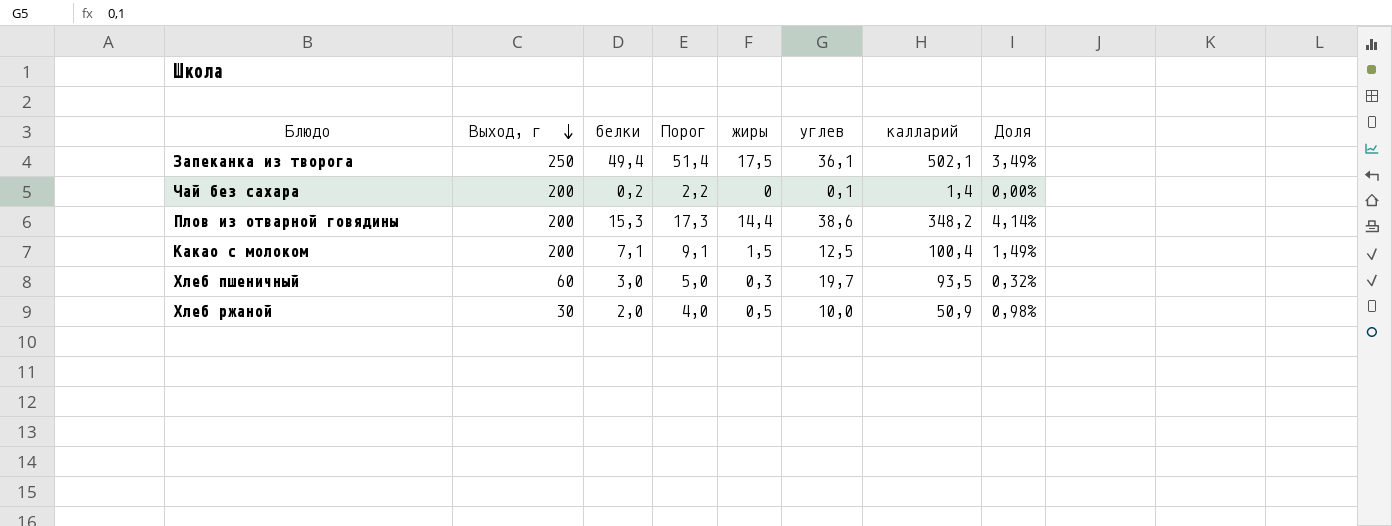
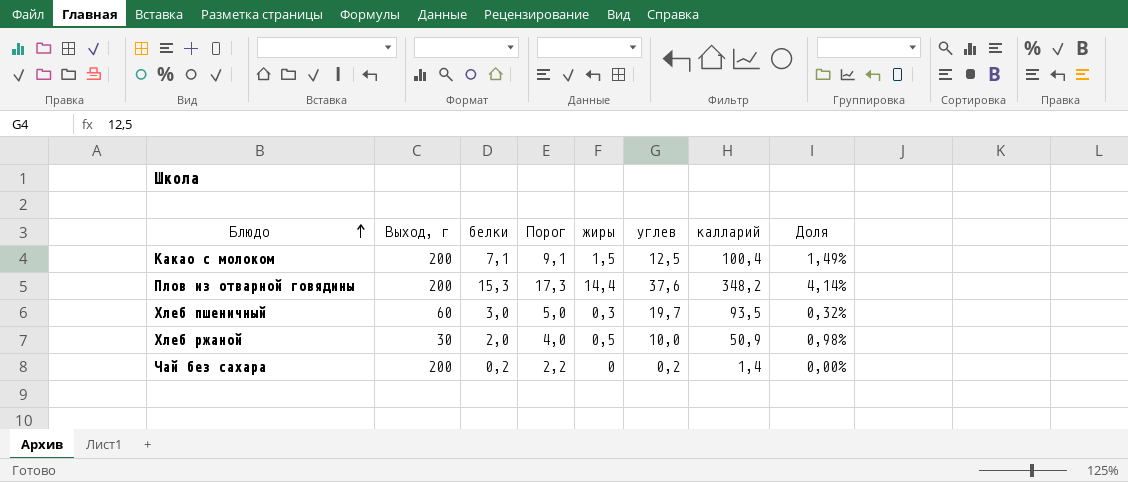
row order: Выход, г descending -> Блюдо ascending
row Запеканка из творога: 250 | 49,4 | 51,4 | 17,5 | 36,1 | 502,1 | 3,49% -> none
Плов из отварной говядины | углев: 38,6 -> 37,6
Чай без сахара | углев: 0,1 -> 0,2

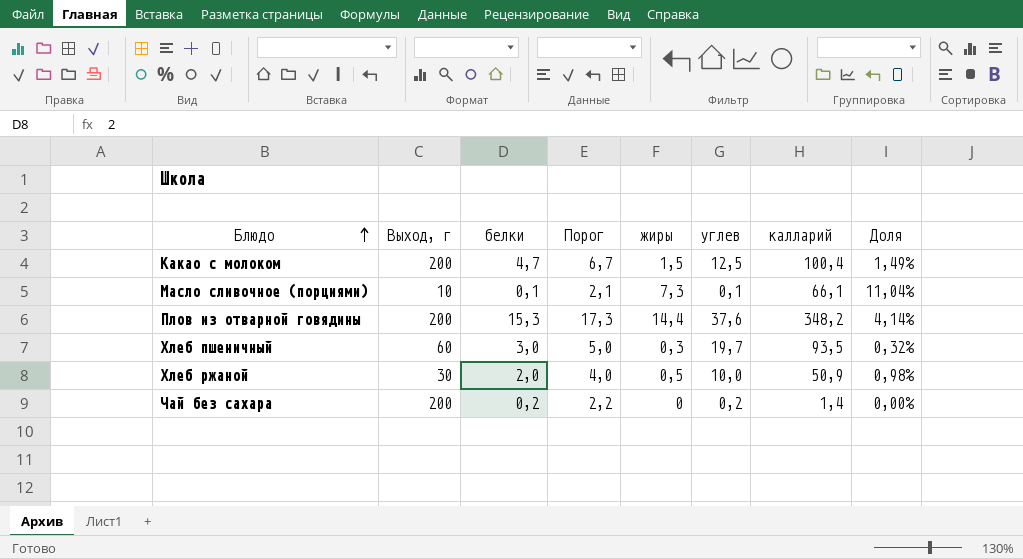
Какао с молоком | белки: 7,1 -> 4,7
Какао с молоком | Порог: 9,1 -> 6,7
row Масло сливочное (порциями): none -> 10 | 0,1 | 2,1 | 7,3 | 0,1 | 66,1 | 11,04%

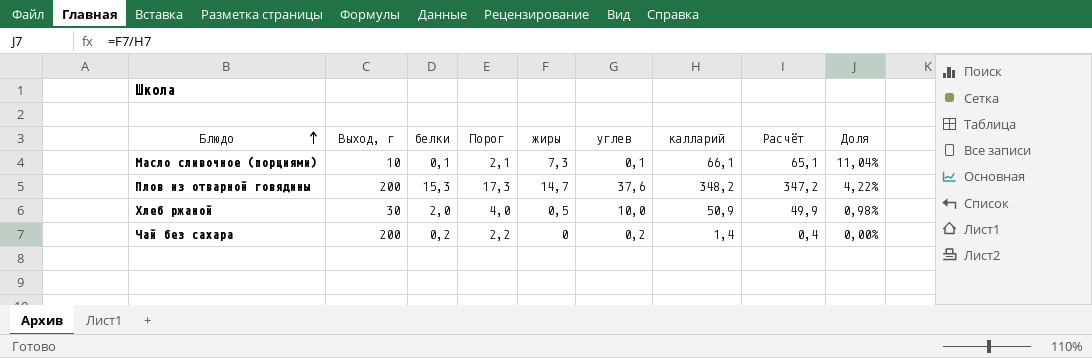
column Расчёт | formula: none -> [калларий] - 1
row Какао с молоком: 200 | 4,7 | 6,7 | 1,5 | 12,5 | 100,4 | 1,49% -> none
row Хлеб пшеничный: 60 | 3,0 | 5,0 | 0,3 | 19,7 | 93,5 | 0,32% -> none
Плов из отварной говядины | жиры: 14,4 -> 14,7
Плов из отварной говядины | Доля: 4,14% -> 4,22%

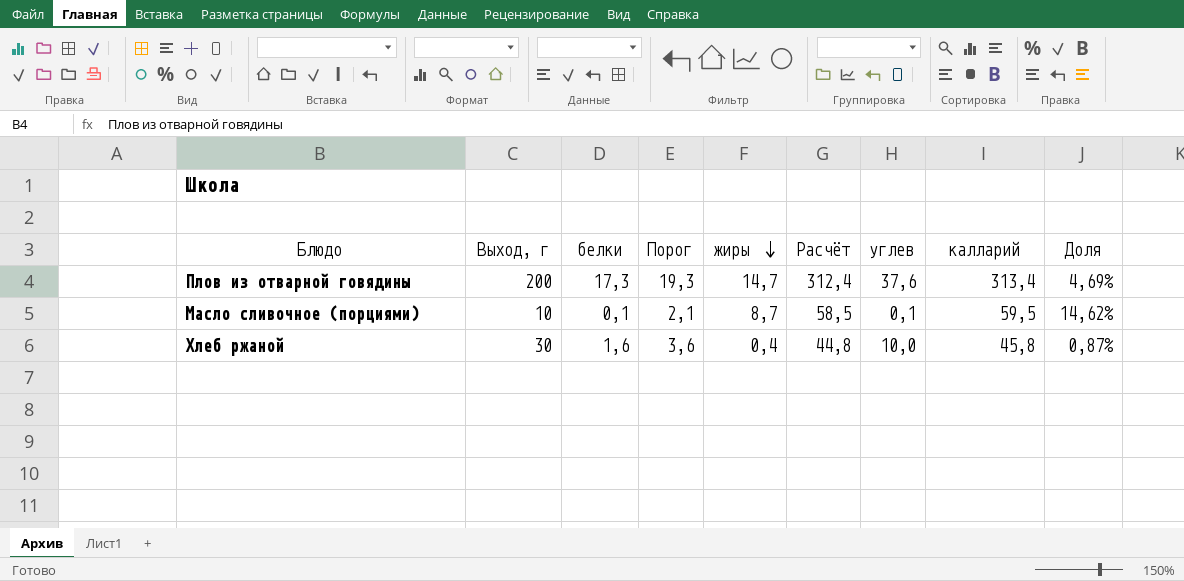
row order: Блюдо ascending -> жиры descending
column Расчёт | position: 8 -> 6
row Чай без сахара: 200 | 0,2 | 2,2 | 0 | 0,2 | 1,4 | 0,4 | 0,00% -> none
Плов из отварной говядины | белки: 15,3 -> 17,3
Плов из отварной говядины | Порог: 17,3 -> 19,3
Плов из отварной говядины | Расчёт: 347,2 -> 312,4
Плов из отварной говядины | калларий: 348,2 -> 313,4
Плов из отварной говядины | Доля: 4,22% -> 4,69%
Масло сливочное (порциями) | жиры: 7,3 -> 8,7
Масло сливочное (порциями) | Расчёт: 65,1 -> 58,5
Масло сливочное (порциями) | калларий: 66,1 -> 59,5
Масло сливочное (порциями) | Доля: 11,04% -> 14,62%
Хлеб ржаной | белки: 2,0 -> 1,6
Хлеб ржаной | Порог: 4,0 -> 3,6
Хлеб ржаной | жиры: 0,5 -> 0,4
Хлеб ржаной | Расчёт: 49,9 -> 44,8
Хлеб ржаной | калларий: 50,9 -> 45,8
Хлеб ржаной | Доля: 0,98% -> 0,87%

